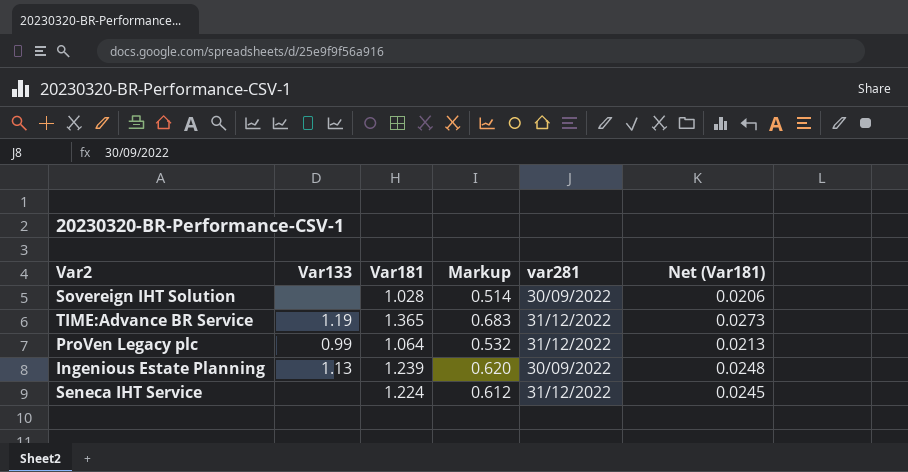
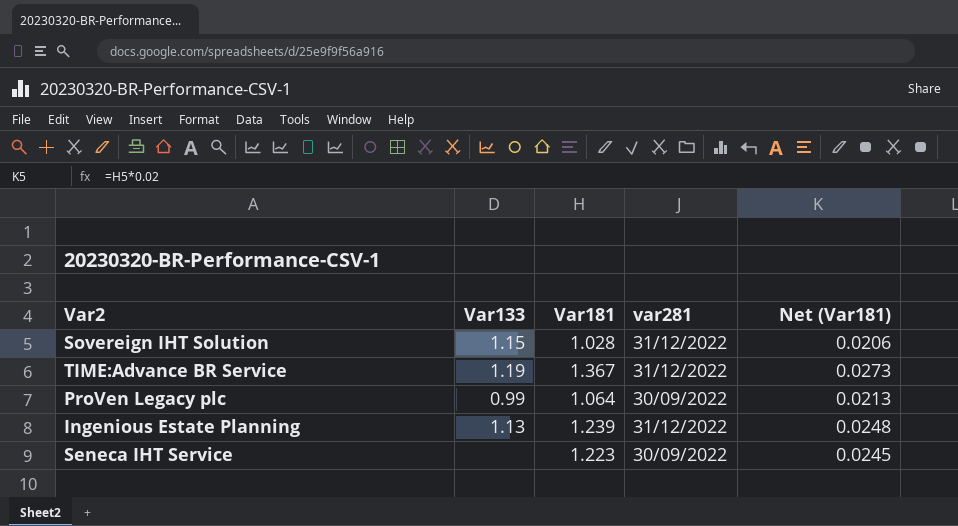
column Markup | formula: [Var181] * 0.5 -> none
Sovereign IHT Solution | Var133: none -> 1.15
Sovereign IHT Solution | var281: 30/09/2022 -> 31/12/2022
TIME:Advance BR Service | Var181: 1.365 -> 1.367
ProVen Legacy plc | var281: 31/12/2022 -> 30/09/2022
Ingenious Estate Planning | var281: 30/09/2022 -> 31/12/2022
Seneca IHT Service | Var181: 1.224 -> 1.223
Seneca IHT Service | var281: 31/12/2022 -> 30/09/2022

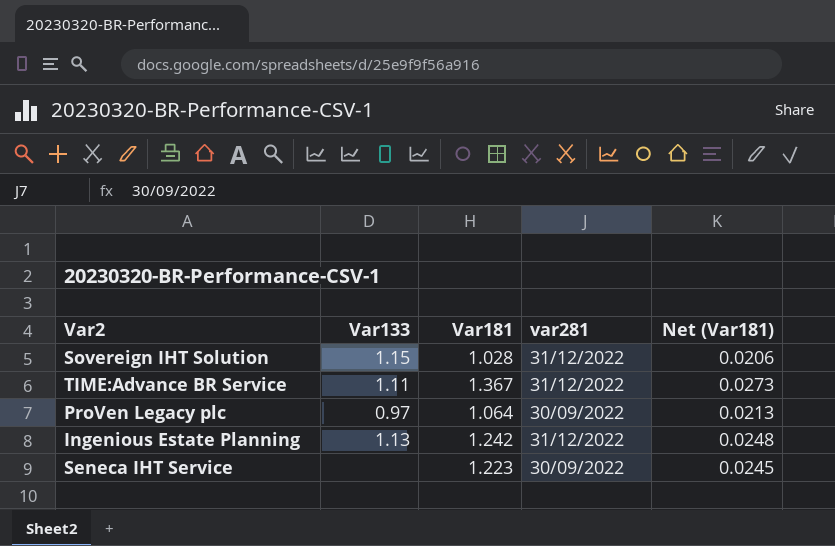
TIME:Advance BR Service | Var133: 1.19 -> 1.11
ProVen Legacy plc | Var133: 0.99 -> 0.97
Ingenious Estate Planning | Var181: 1.239 -> 1.242

